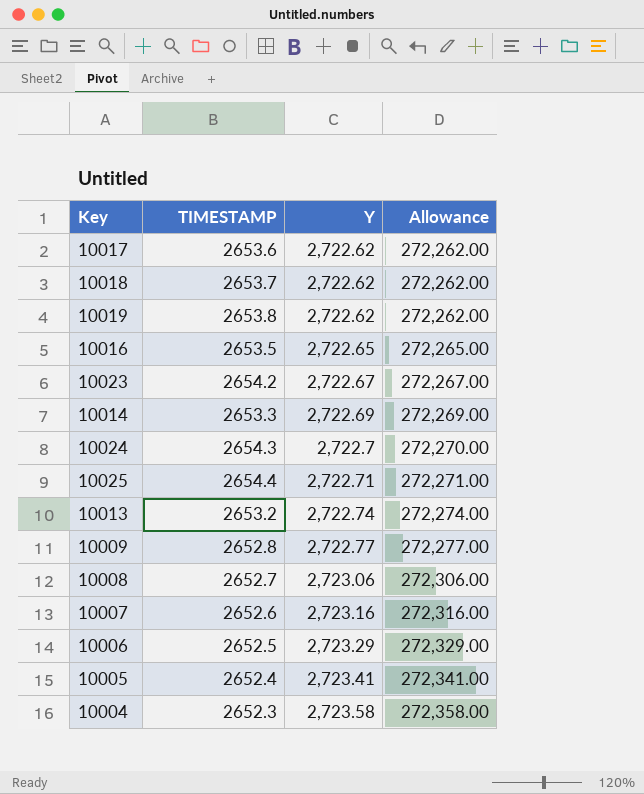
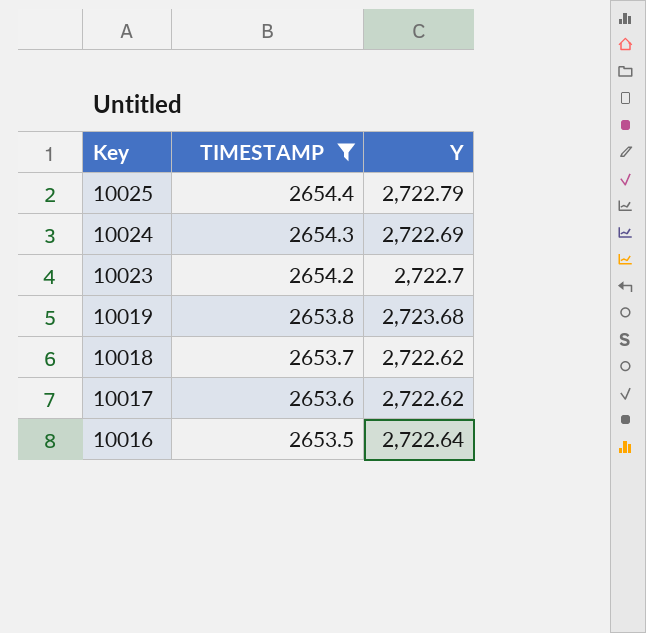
filter: none -> TIMESTAMP >= 2653.5
row order: Y ascending -> Key descending
column Allowance | formula: [Y] * 100 -> none
10025 | Y: 2,722.71 -> 2,722.79
10024 | Y: 2,722.7 -> 2,722.69
10023 | Y: 2,722.67 -> 2,722.7
10019 | Y: 2,722.62 -> 2,723.68
10016 | Y: 2,722.65 -> 2,722.64

